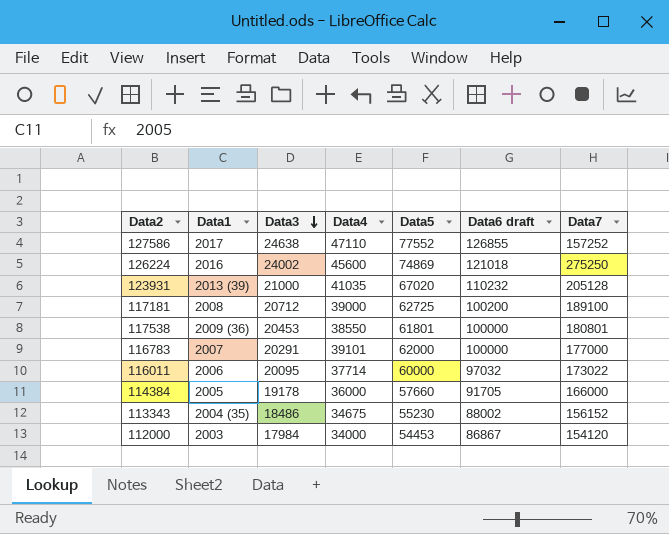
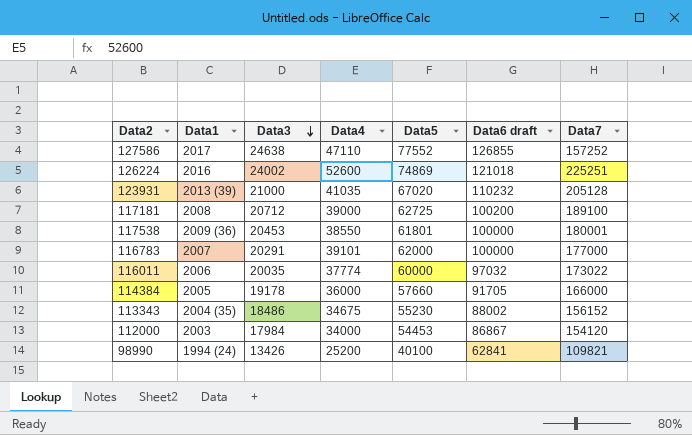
126224 | Data4: 45600 -> 52600
126224 | Data7: 275250 -> 225251
117538 | Data7: 180801 -> 180001
116011 | Data3: 20095 -> 20035
116011 | Data4: 37714 -> 37774
row 98990: none -> 1994 (24) | 13426 | 25200 | 40100 | 62841 | 109821

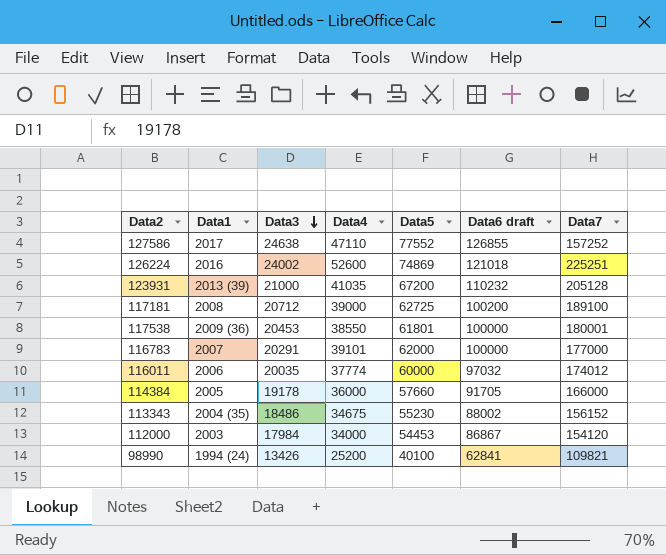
123931 | Data5: 67020 -> 67200
116011 | Data7: 173022 -> 174012

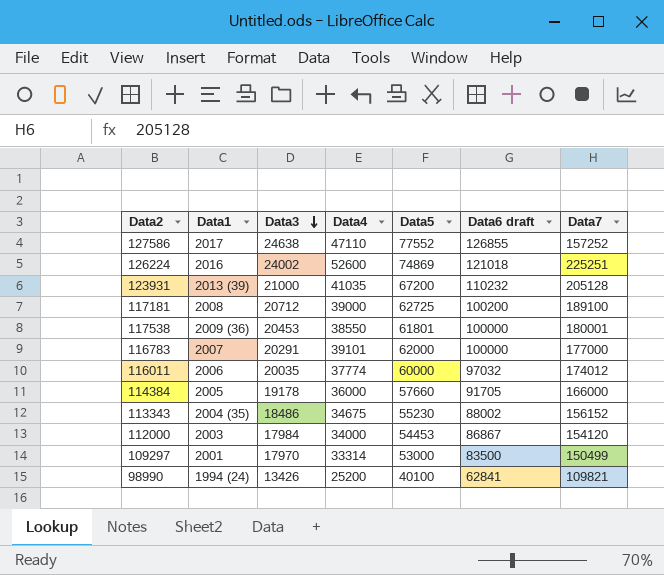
row 109297: none -> 2001 | 17970 | 33314 | 53000 | 83500 | 150499

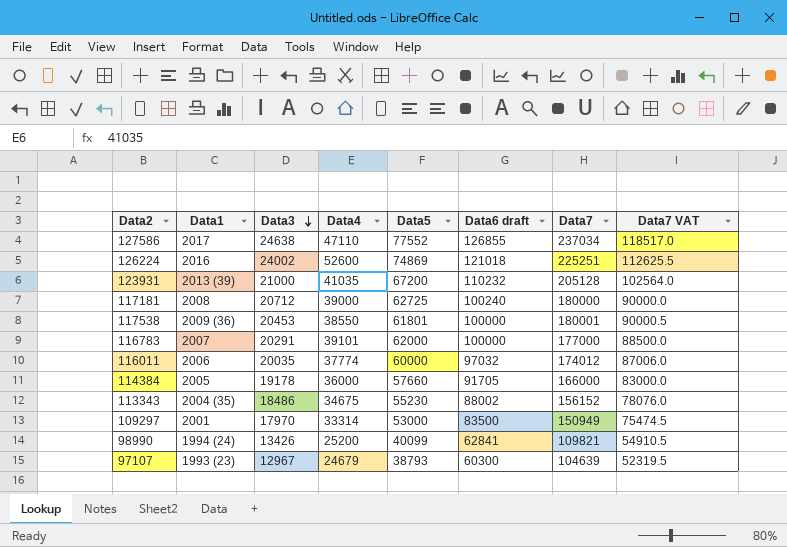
column Data7 VAT | formula: none -> [Data7] * 0.5
row 112000: 2003 | 17984 | 34000 | 54453 | 86867 | 154120 -> none
127586 | Data7: 157252 -> 237034
117181 | Data6 draft: 100200 -> 100240
117181 | Data7: 189100 -> 180000
109297 | Data7: 150499 -> 150949
98990 | Data5: 40100 -> 40099
row 97107: none -> 1993 (23) | 12967 | 24679 | 38793 | 60300 | 104639 | 52319.5

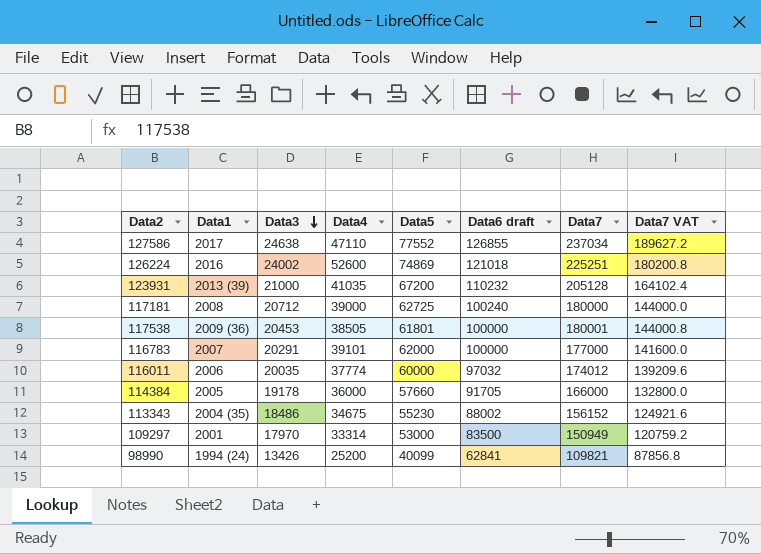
column Data7 VAT | formula: [Data7] * 0.5 -> [Data7] * 0.8
row 97107: 1993 (23) | 12967 | 24679 | 38793 | 60300 | 104639 | 52319.5 -> none
117538 | Data4: 38550 -> 38505

